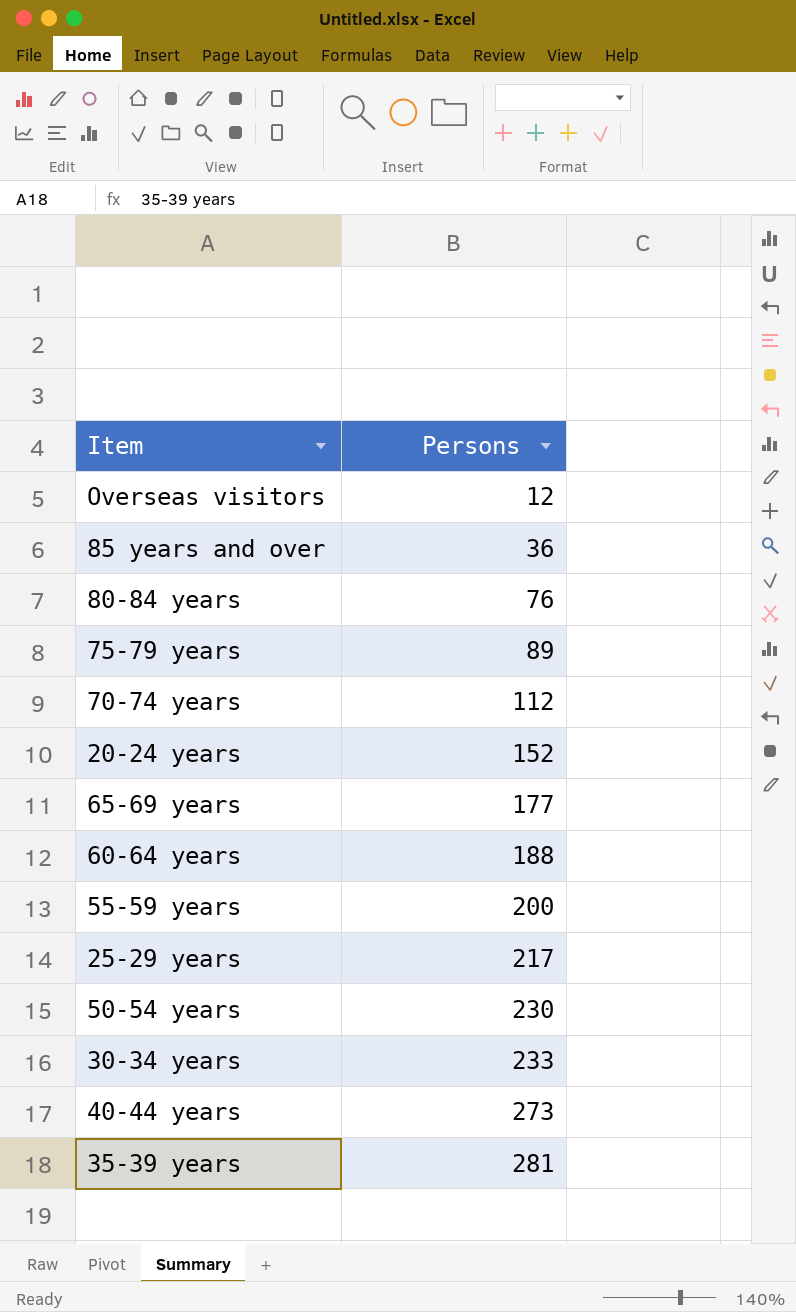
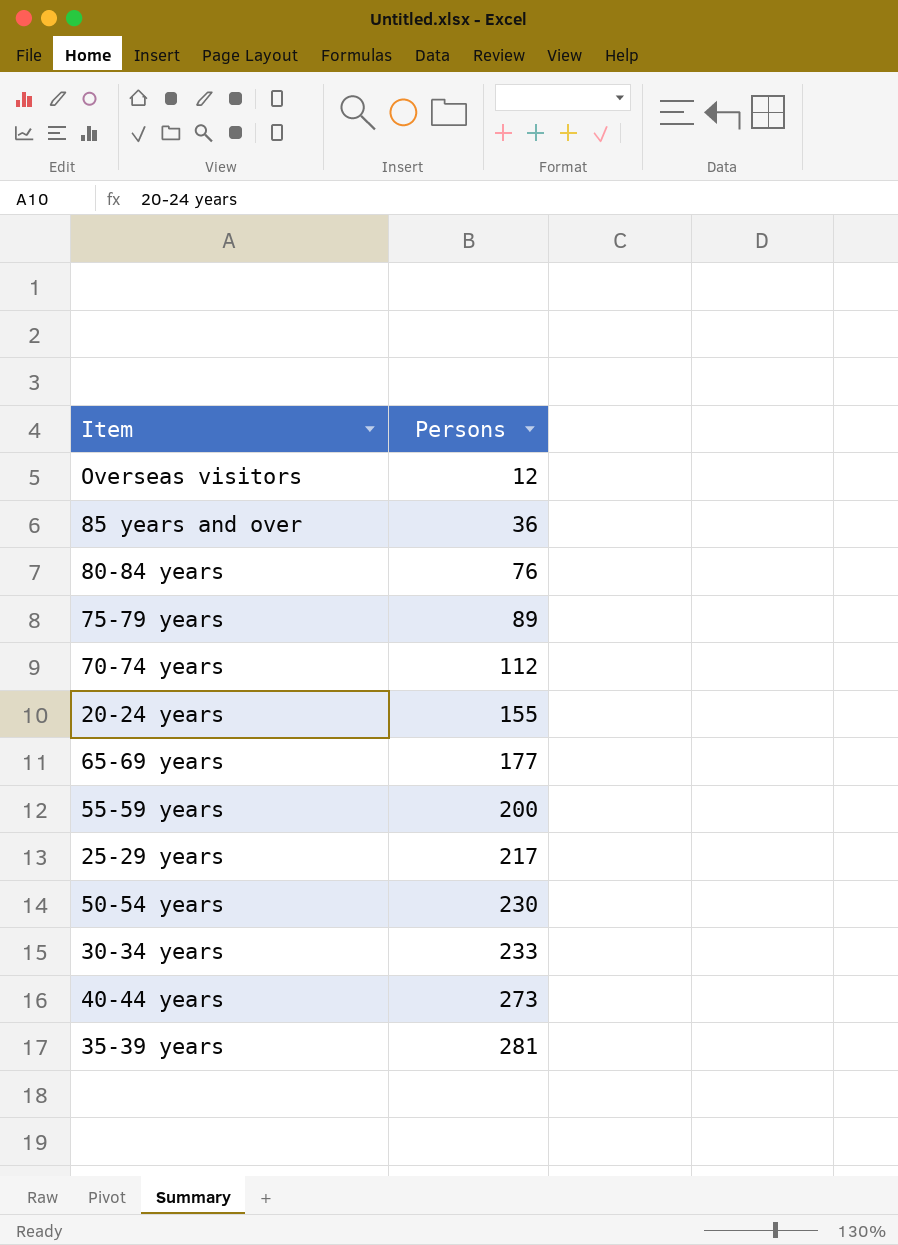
row 60-64 years: 188 -> none
20-24 years | Persons: 152 -> 155

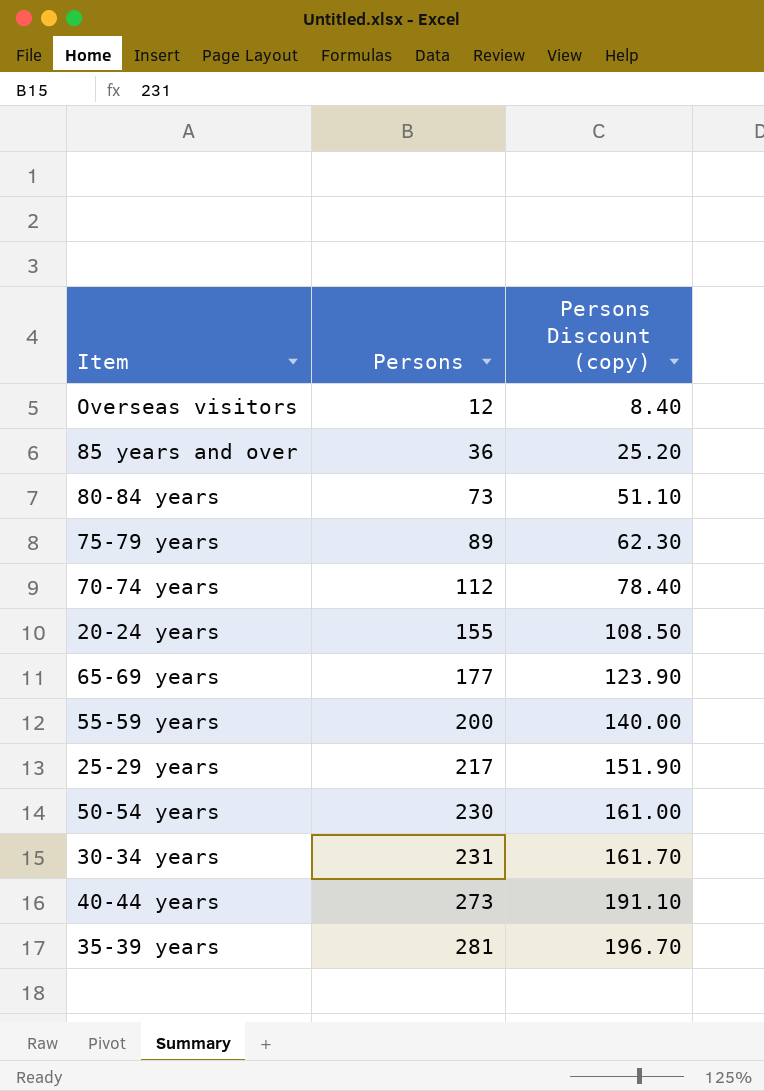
column Persons Discount (copy) | formula: none -> [Persons] * 0.7
80-84 years | Persons: 76 -> 73
30-34 years | Persons: 233 -> 231

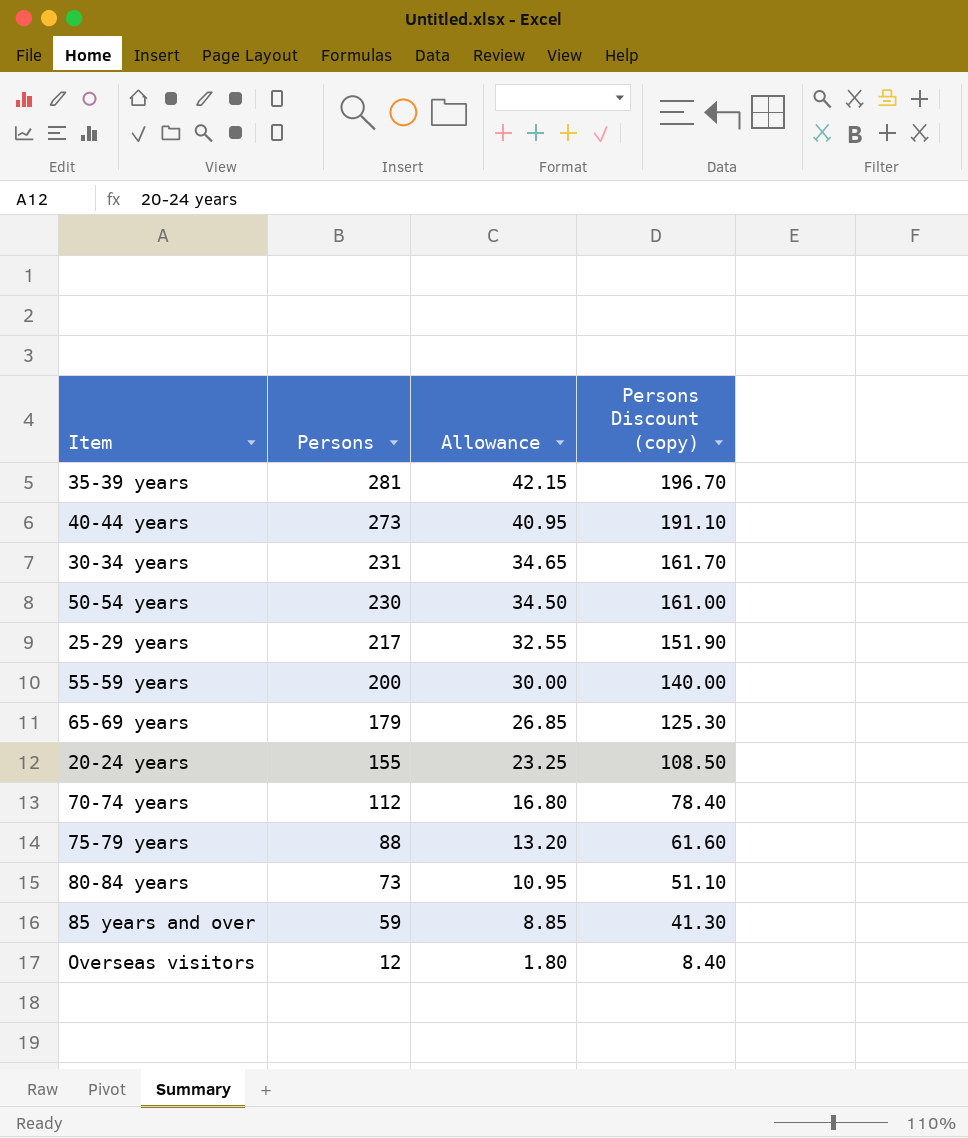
row order: Persons ascending -> Persons descending
column Allowance | formula: none -> [Persons] * 0.15
65-69 years | Persons: 177 -> 179
65-69 years | Persons Discount (copy): 123.90 -> 125.30
75-79 years | Persons: 89 -> 88
75-79 years | Persons Discount (copy): 62.30 -> 61.60
85 years and over | Persons: 36 -> 59
85 years and over | Persons Discount (copy): 25.20 -> 41.30

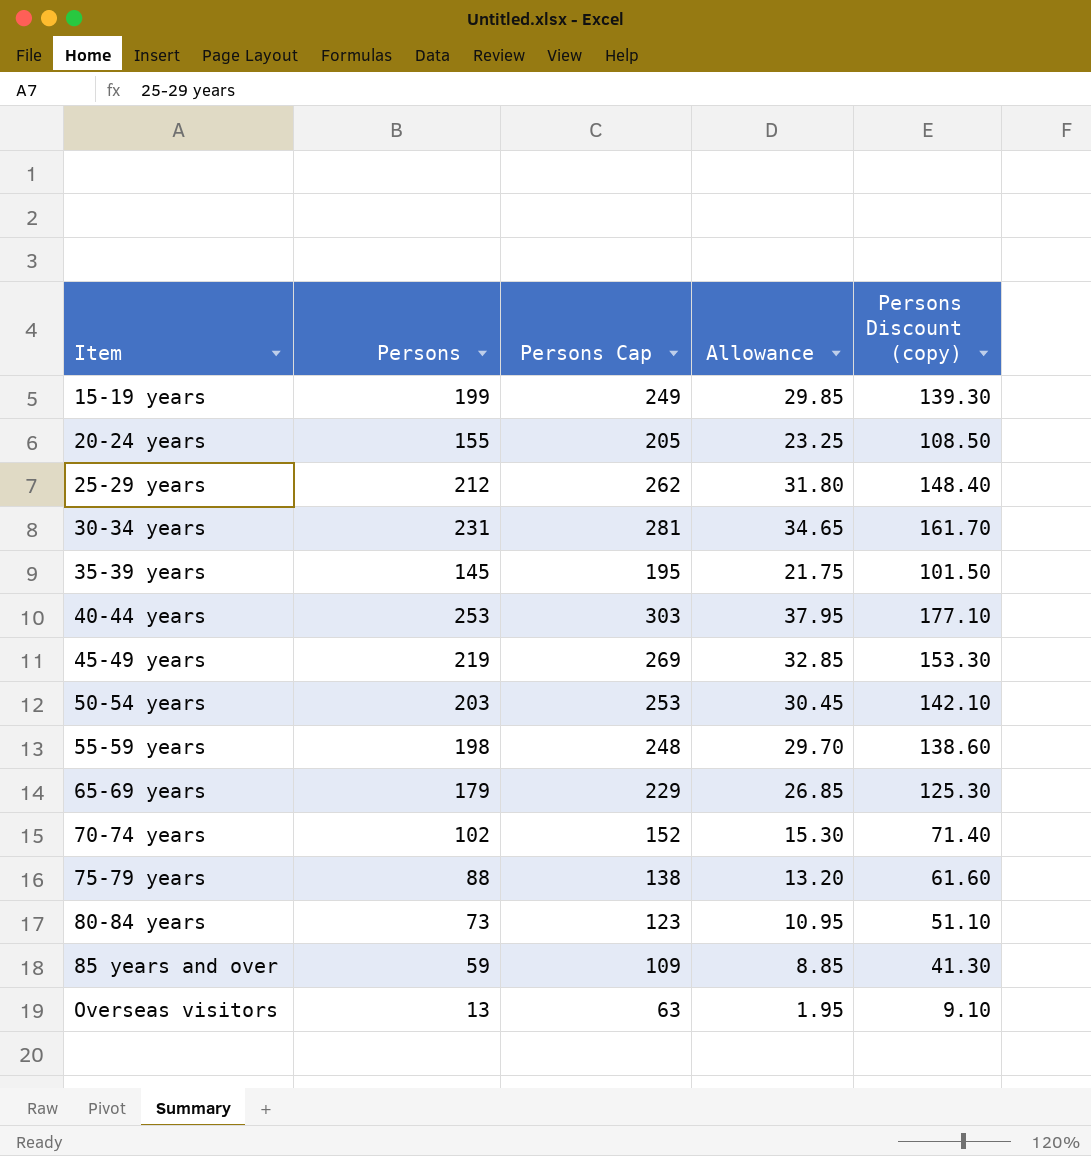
row order: Persons descending -> Item ascending
column Persons Cap | formula: none -> [Persons] + 50
row 15-19 years: none -> 199 | 249 | 29.85 | 139.30
25-29 years | Persons: 217 -> 212
25-29 years | Allowance: 32.55 -> 31.80
25-29 years | Persons Discount (copy): 151.90 -> 148.40
35-39 years | Persons: 281 -> 145
35-39 years | Allowance: 42.15 -> 21.75
35-39 years | Persons Discount (copy): 196.70 -> 101.50
40-44 years | Persons: 273 -> 253
40-44 years | Allowance: 40.95 -> 37.95
40-44 years | Persons Discount (copy): 191.10 -> 177.10
row 45-49 years: none -> 219 | 269 | 32.85 | 153.30
50-54 years | Persons: 230 -> 203
50-54 years | Allowance: 34.50 -> 30.45
50-54 years | Persons Discount (copy): 161.00 -> 142.10
55-59 years | Persons: 200 -> 198
55-59 years | Allowance: 30.00 -> 29.70
55-59 years | Persons Discount (copy): 140.00 -> 138.60
70-74 years | Persons: 112 -> 102
70-74 years | Allowance: 16.80 -> 15.30
70-74 years | Persons Discount (copy): 78.40 -> 71.40
Overseas visitors | Persons: 12 -> 13
Overseas visitors | Allowance: 1.80 -> 1.95
Overseas visitors | Persons Discount (copy): 8.40 -> 9.10

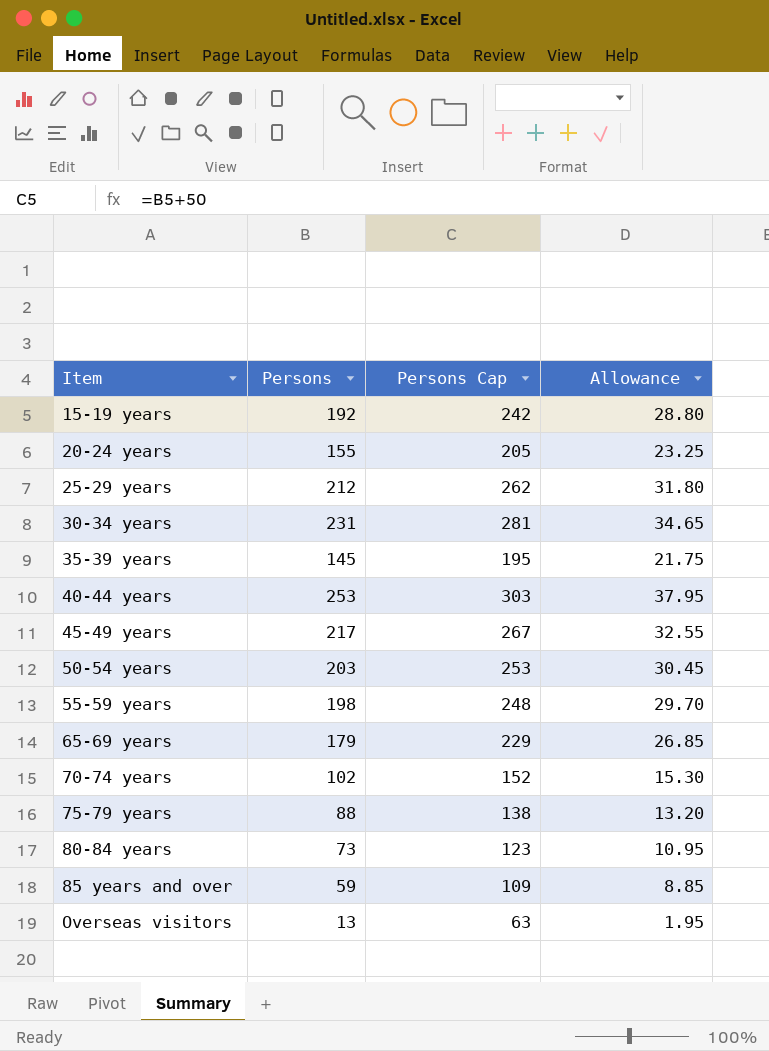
column Persons Discount (copy) | formula: [Persons] * 0.7 -> none
15-19 years | Persons: 199 -> 192
15-19 years | Persons Cap: 249 -> 242
15-19 years | Allowance: 29.85 -> 28.80
45-49 years | Persons: 219 -> 217
45-49 years | Persons Cap: 269 -> 267
45-49 years | Allowance: 32.85 -> 32.55

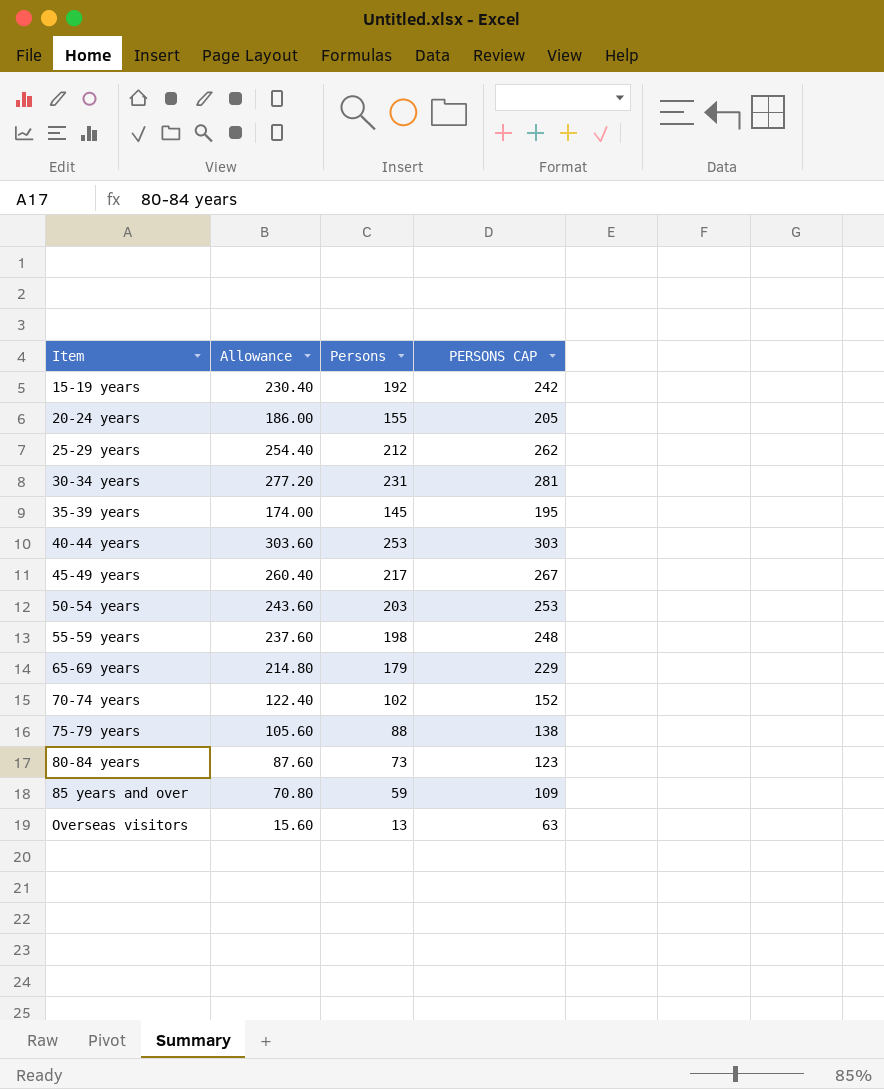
column Allowance | formula: [Persons] * 0.15 -> [Persons] * 1.2
column Allowance | position: 4 -> 2
column name: Persons Cap -> PERSONS CAP

